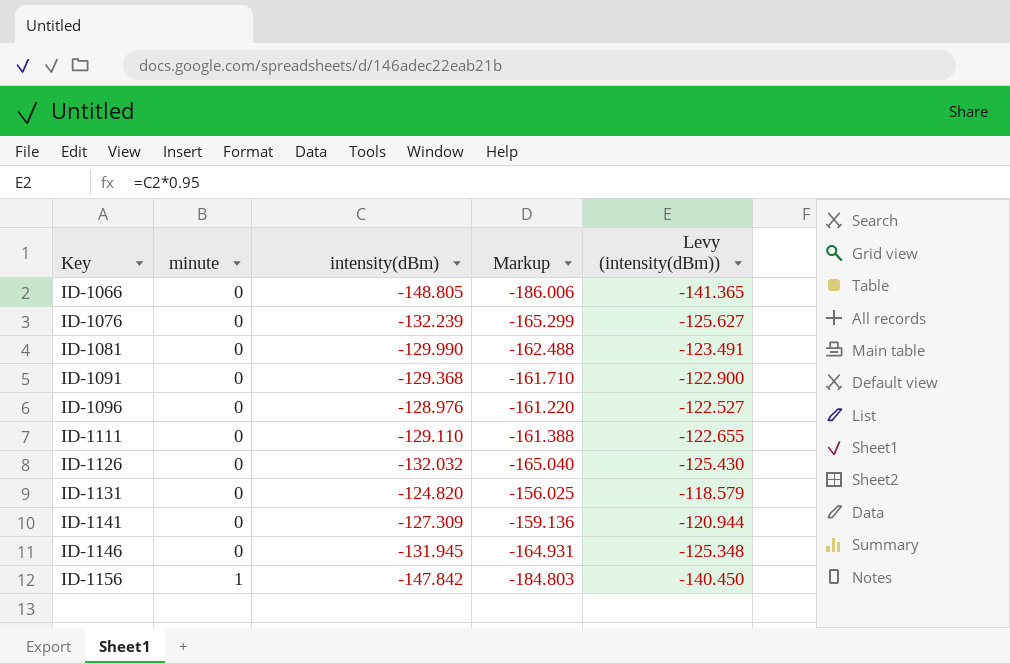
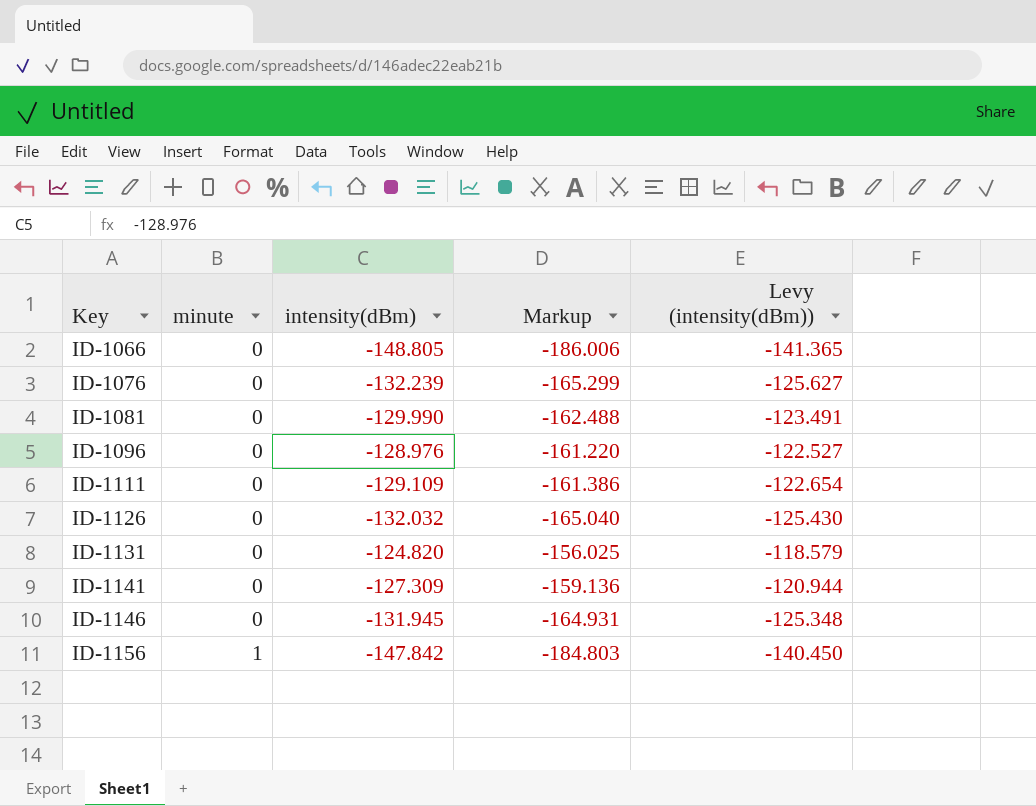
row ID-1091: 0 | -129.368 | -161.710 | -122.900 -> none
ID-1111 | intensity(dBm): -129.110 -> -129.109
ID-1111 | Markup: -161.388 -> -161.386
ID-1111 | Levy (intensity(dBm)): -122.655 -> -122.654

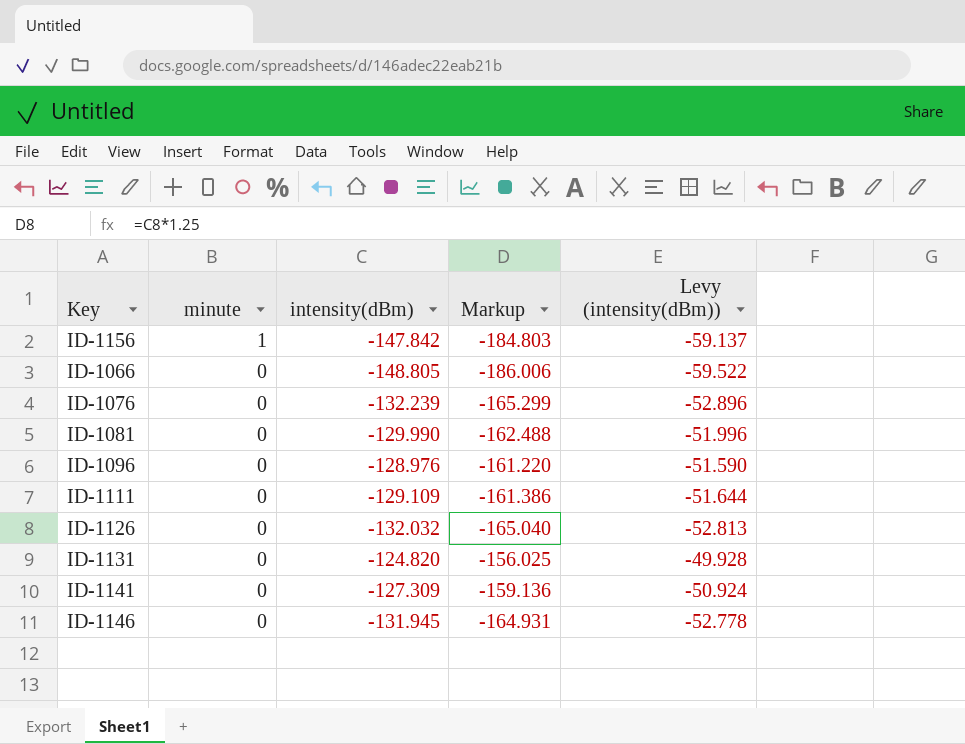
row order: Key ascending -> minute descending
column Levy (intensity(dBm)) | formula: [intensity(dBm)] * 0.95 -> [intensity(dBm)] * 0.4

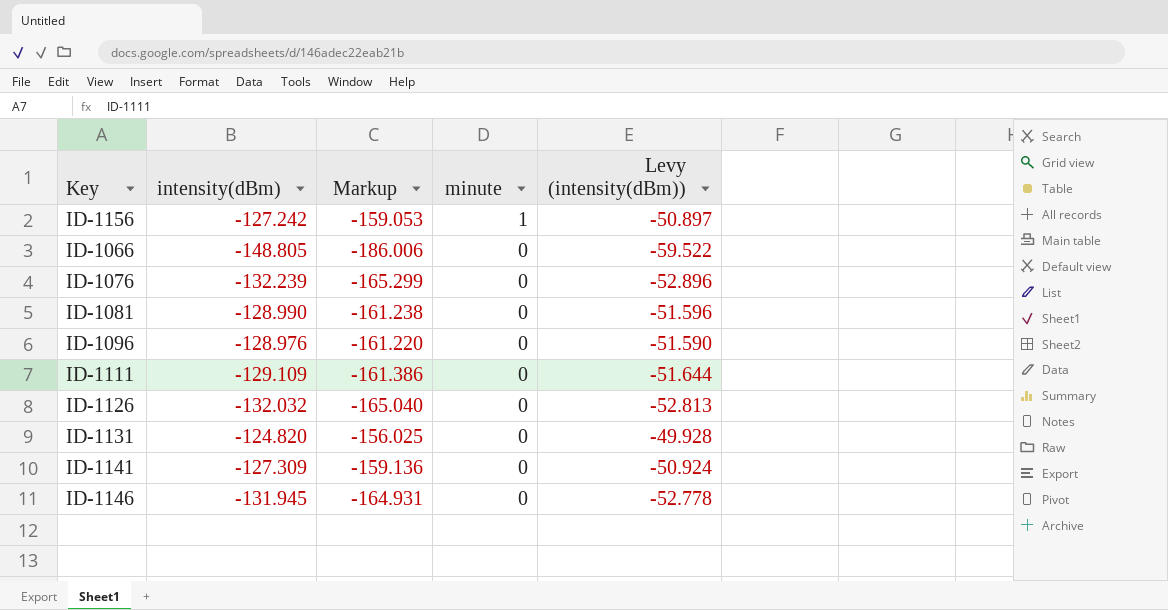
column minute | position: 2 -> 4
ID-1156 | intensity(dBm): -147.842 -> -127.242
ID-1156 | Markup: -184.803 -> -159.053
ID-1156 | Levy (intensity(dBm)): -59.137 -> -50.897
ID-1081 | intensity(dBm): -129.990 -> -128.990
ID-1081 | Markup: -162.488 -> -161.238
ID-1081 | Levy (intensity(dBm)): -51.996 -> -51.596

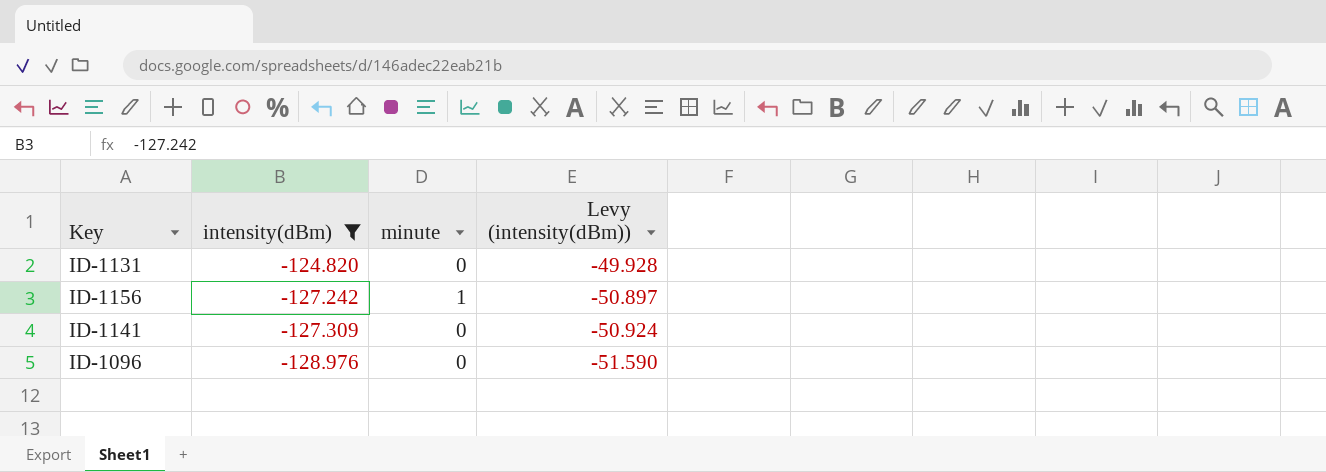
filter: none -> intensity(dBm) >= -128.976
row order: minute descending -> intensity(dBm) descending
column Markup | formula: [intensity(dBm)] * 1.25 -> none

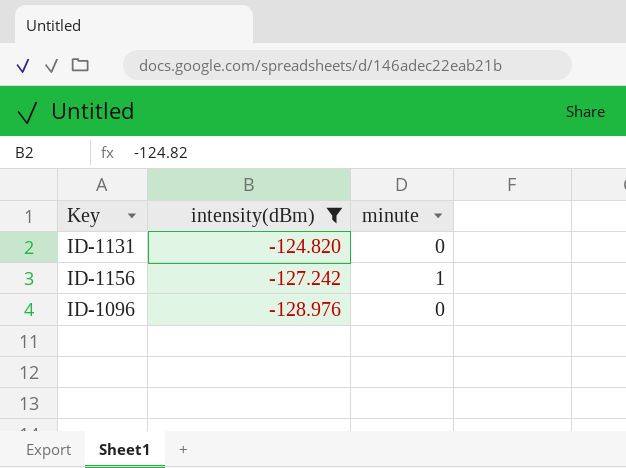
column Levy (intensity(dBm)) | formula: [intensity(dBm)] * 0.4 -> none
row ID-1141: -127.309 | 0 | -50.924 -> none

